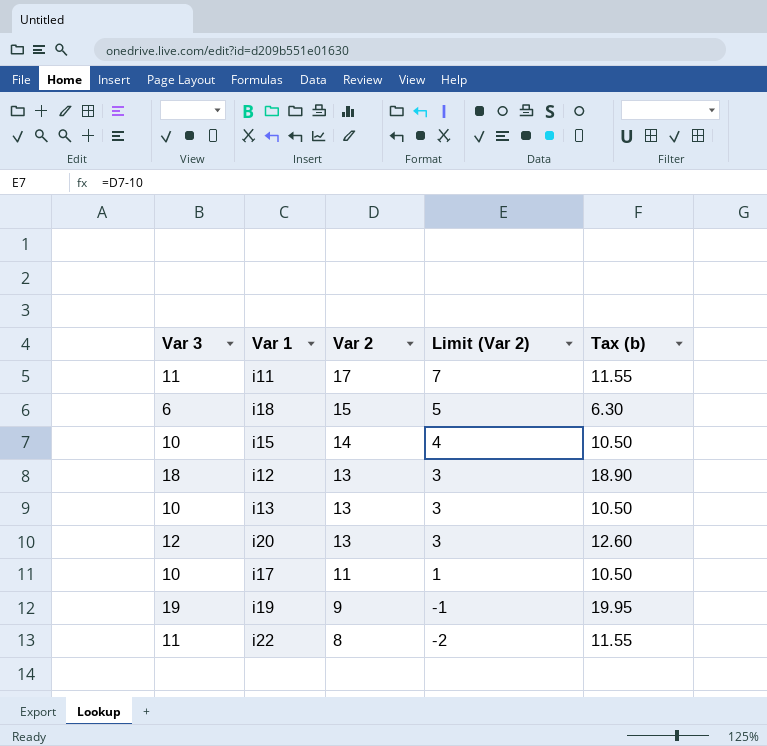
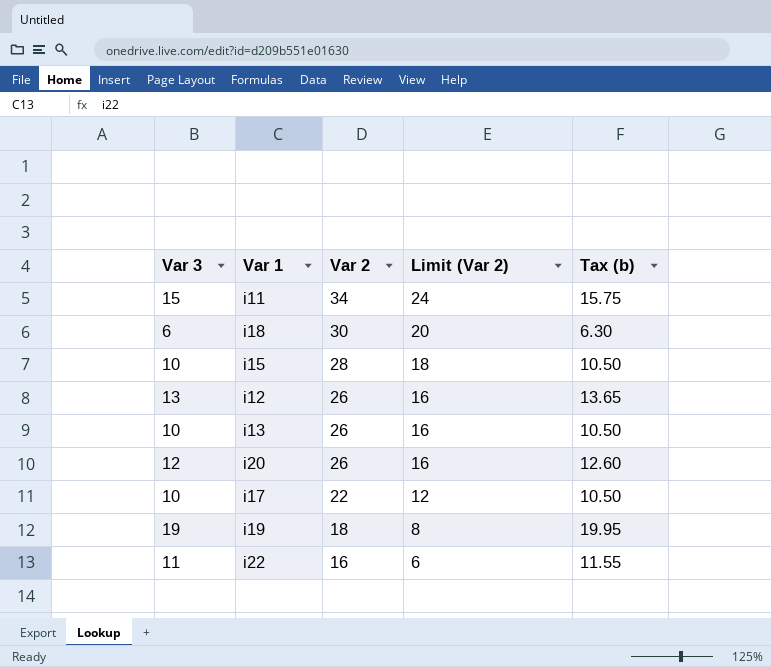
i11 | Var 3: 11 -> 15
i11 | Var 2: 17 -> 34
i11 | Limit (Var 2): 7 -> 24
i11 | Tax (b): 11.55 -> 15.75
i18 | Var 2: 15 -> 30
i18 | Limit (Var 2): 5 -> 20
i15 | Var 2: 14 -> 28
i15 | Limit (Var 2): 4 -> 18
i12 | Var 3: 18 -> 13
i12 | Var 2: 13 -> 26
i12 | Limit (Var 2): 3 -> 16
i12 | Tax (b): 18.90 -> 13.65
i13 | Var 2: 13 -> 26
i13 | Limit (Var 2): 3 -> 16
i20 | Var 2: 13 -> 26
i20 | Limit (Var 2): 3 -> 16
i17 | Var 2: 11 -> 22
i17 | Limit (Var 2): 1 -> 12
i19 | Var 2: 9 -> 18
i19 | Limit (Var 2): -1 -> 8
i22 | Var 2: 8 -> 16
i22 | Limit (Var 2): -2 -> 6

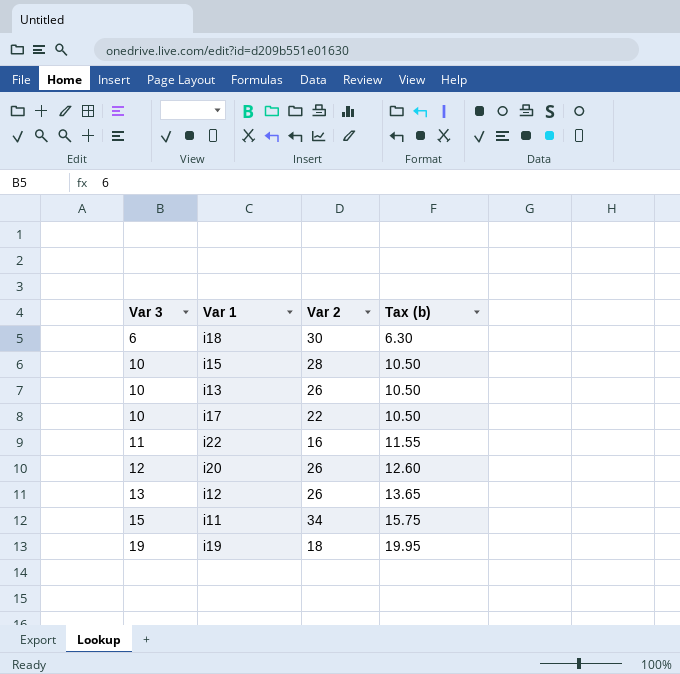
row order: Var 2 descending -> Var 3 ascending
column Limit (Var 2) | formula: [Var 2] - 10 -> none

